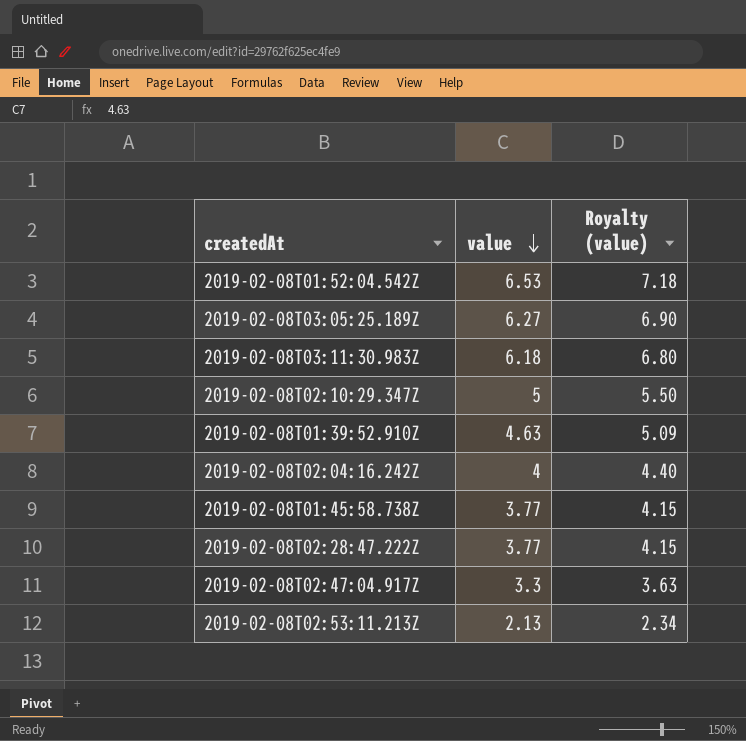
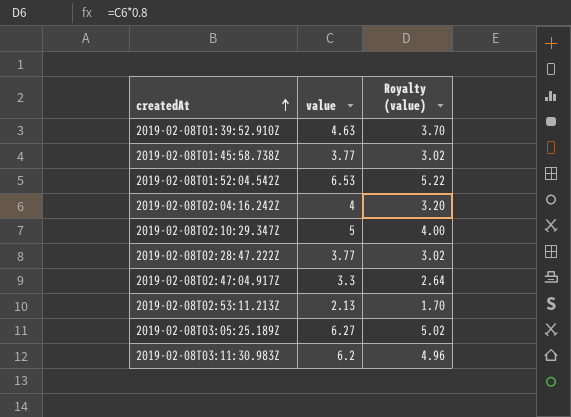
row order: value descending -> createdAt ascending
column Royalty (value) | formula: [value] * 1.1 -> [value] * 0.8
2019-02-08T03:11:30.983Z | value: 6.18 -> 6.2

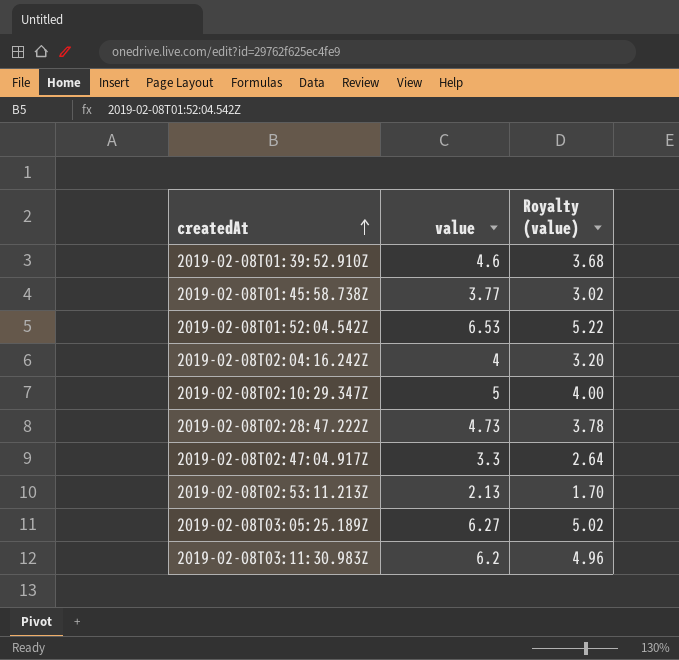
2019-02-08T01:39:52.910Z | value: 4.63 -> 4.6
2019-02-08T01:39:52.910Z | Royalty (value): 3.70 -> 3.68
2019-02-08T02:28:47.222Z | value: 3.77 -> 4.73
2019-02-08T02:28:47.222Z | Royalty (value): 3.02 -> 3.78

